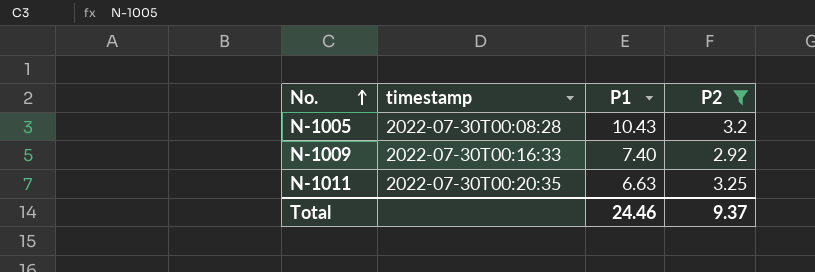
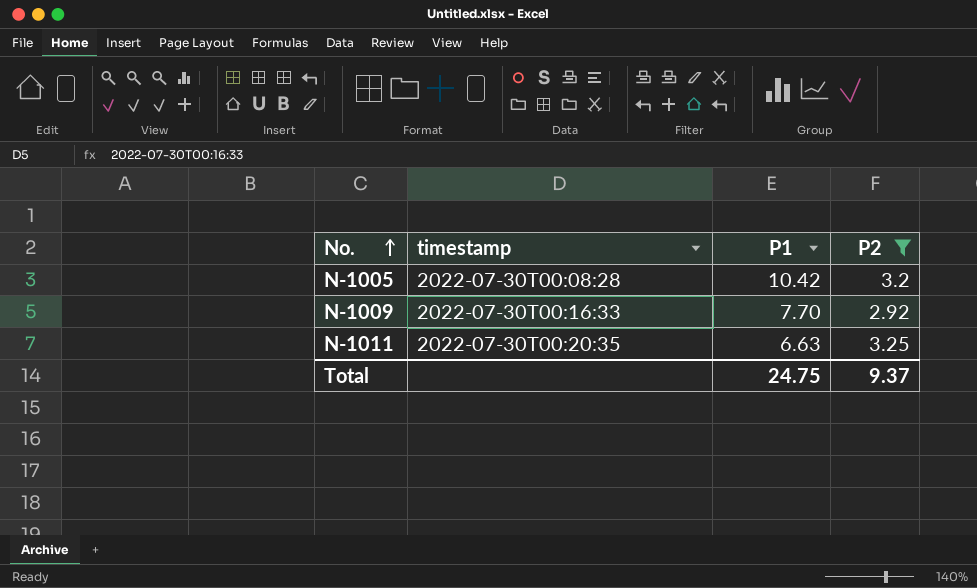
N-1005 | P1: 10.43 -> 10.42
N-1009 | P1: 7.40 -> 7.70
Total | P1: 24.46 -> 24.75

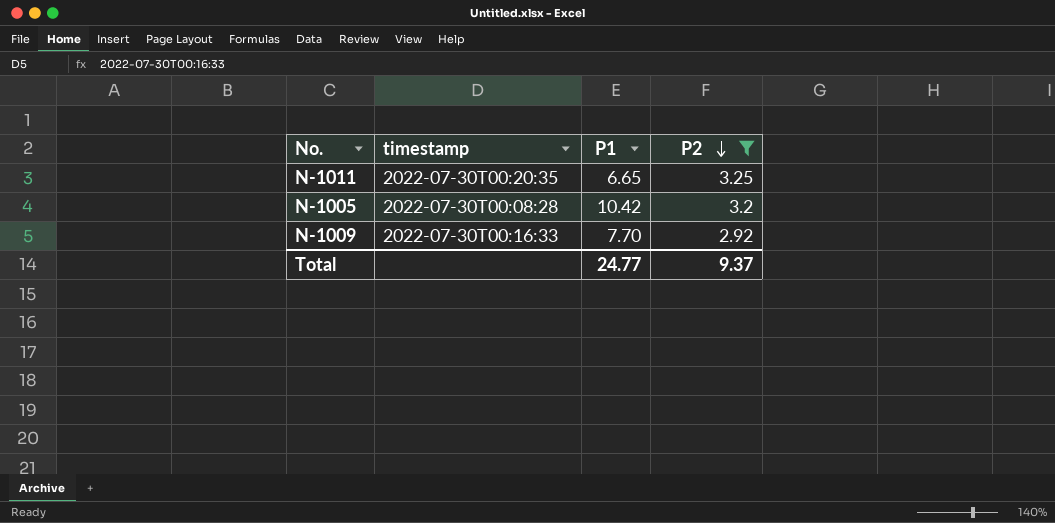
row order: No. ascending -> P2 descending
N-1011 | P1: 6.63 -> 6.65
Total | P1: 24.75 -> 24.77

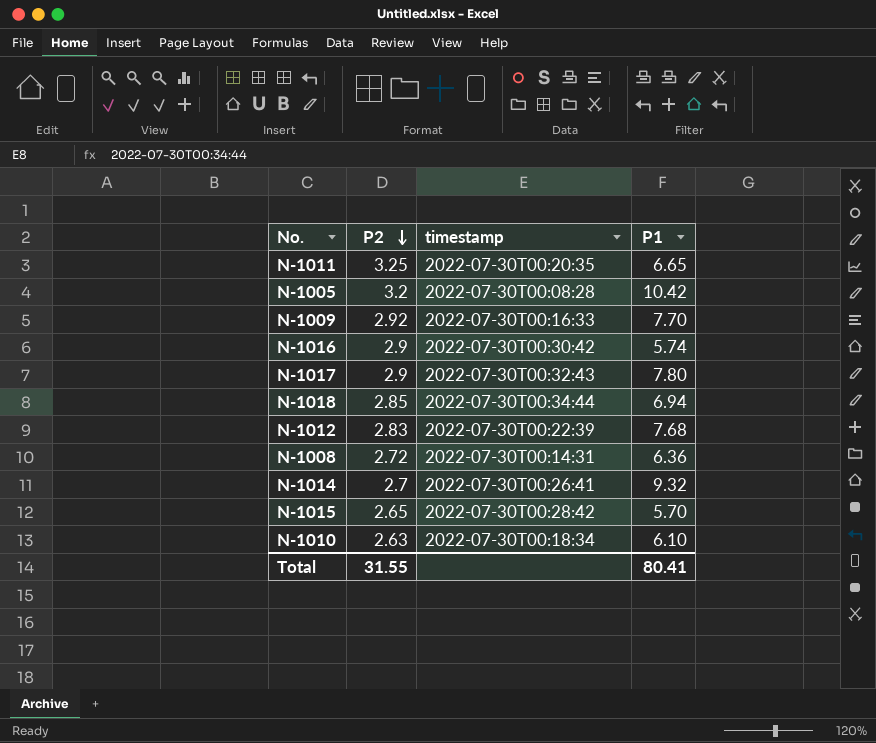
filter: P2 >= 2.92 -> none
column P2 | position: 4 -> 2
Total | P2: 9.37 -> 31.55
Total | P1: 24.77 -> 80.41

